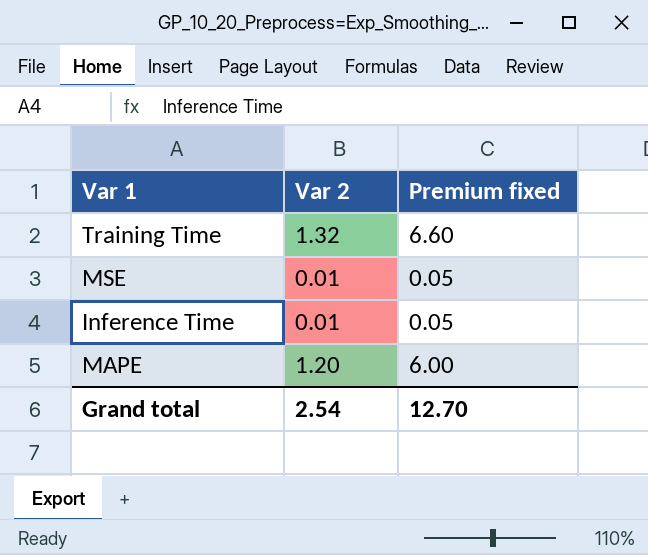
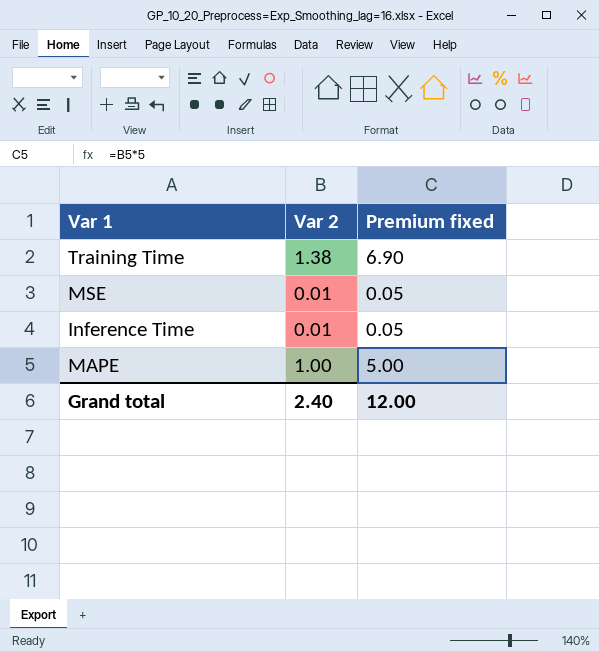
Training Time | Var 2: 1.32 -> 1.38
Training Time | Premium fixed: 6.60 -> 6.90
MAPE | Var 2: 1.20 -> 1.00
MAPE | Premium fixed: 6.00 -> 5.00
Grand total | Var 2: 2.54 -> 2.40
Grand total | Premium fixed: 12.70 -> 12.00

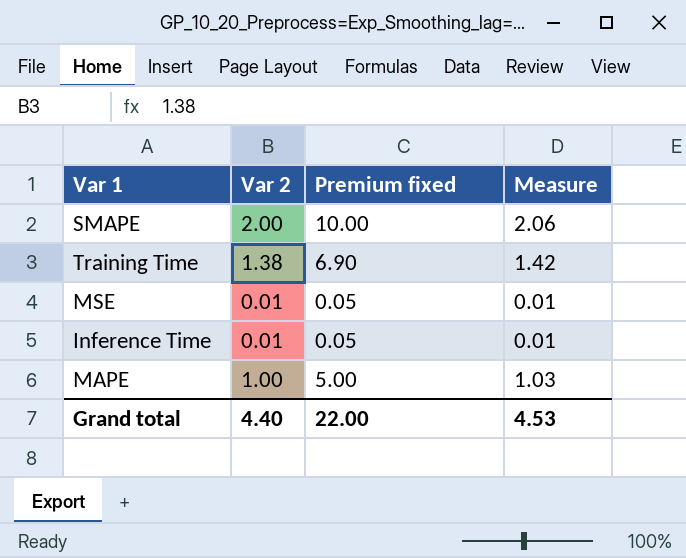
column Measure | formula: none -> [Var 2] * 1.03
row SMAPE: none -> 2.00 | 10.00 | 2.06
Grand total | Var 2: 2.40 -> 4.40
Grand total | Premium fixed: 12.00 -> 22.00

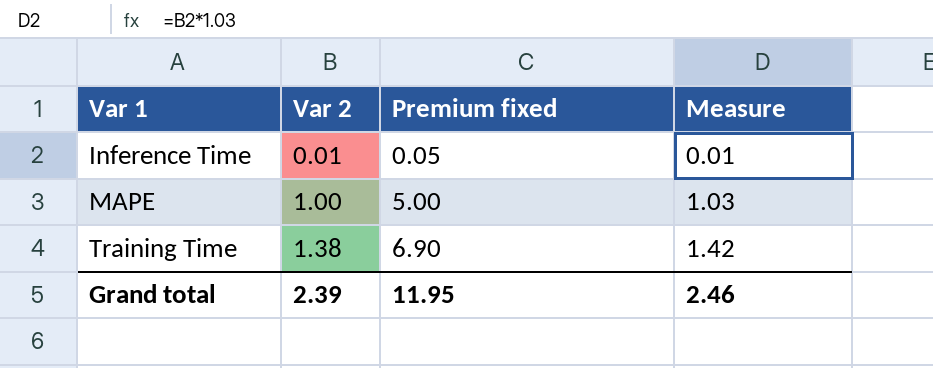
row order: none -> Var 1 ascending
row SMAPE: 2.00 | 10.00 | 2.06 -> none
row MSE: 0.01 | 0.05 | 0.01 -> none
Grand total | Var 2: 4.40 -> 2.39
Grand total | Premium fixed: 22.00 -> 11.95
Grand total | Measure: 4.53 -> 2.46

